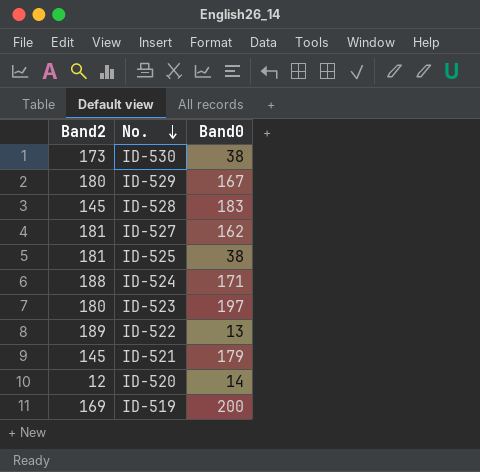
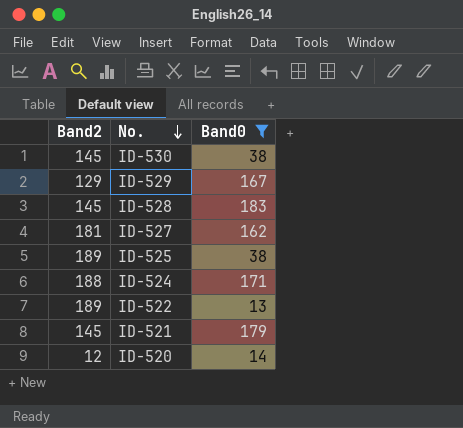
filter: none -> Band0 <= 183
ID-530 | Band2: 173 -> 145
ID-529 | Band2: 180 -> 129
ID-525 | Band2: 181 -> 189

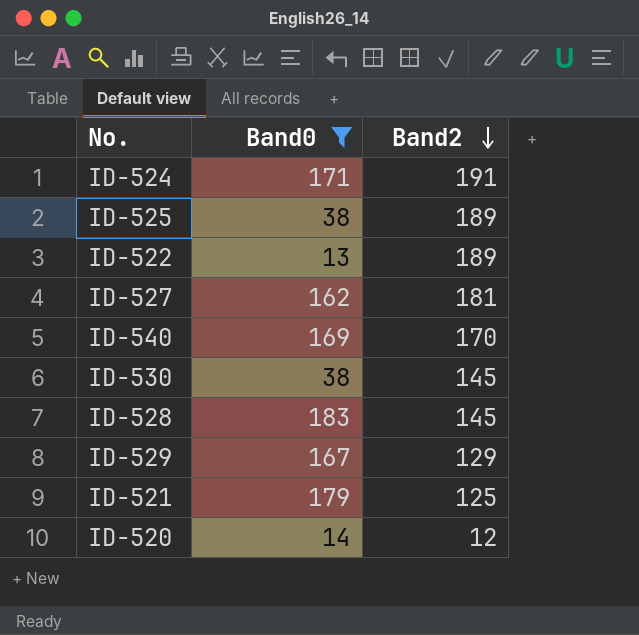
row order: No. descending -> Band2 descending
column Band2 | position: 1 -> 3
ID-524 | Band2: 188 -> 191
row ID-540: none -> 169 | 170
ID-521 | Band2: 145 -> 125

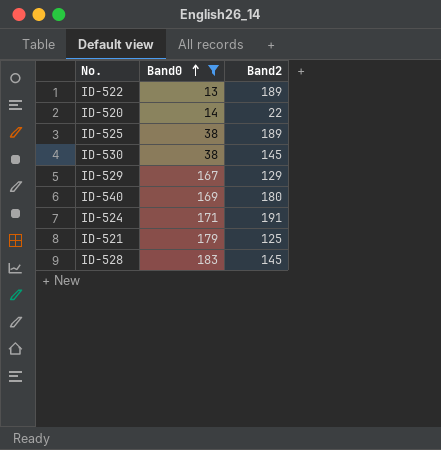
row order: Band2 descending -> Band0 ascending
row ID-527: 162 | 181 -> none
ID-520 | Band2: 12 -> 22
ID-540 | Band2: 170 -> 180

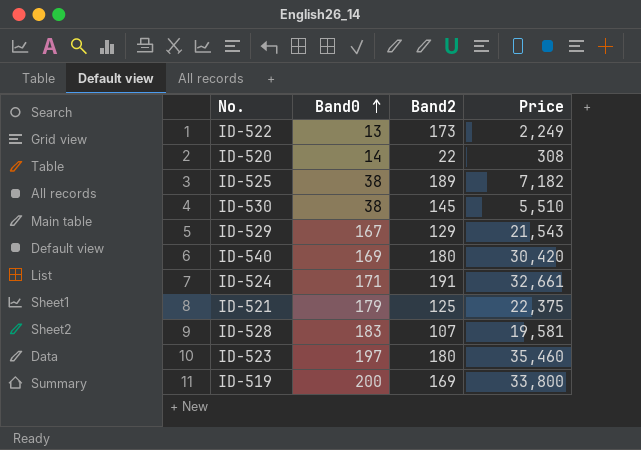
filter: Band0 <= 183 -> none
column Price | formula: none -> [Band0] * [Band2]
ID-522 | Band2: 189 -> 173
ID-528 | Band2: 145 -> 107

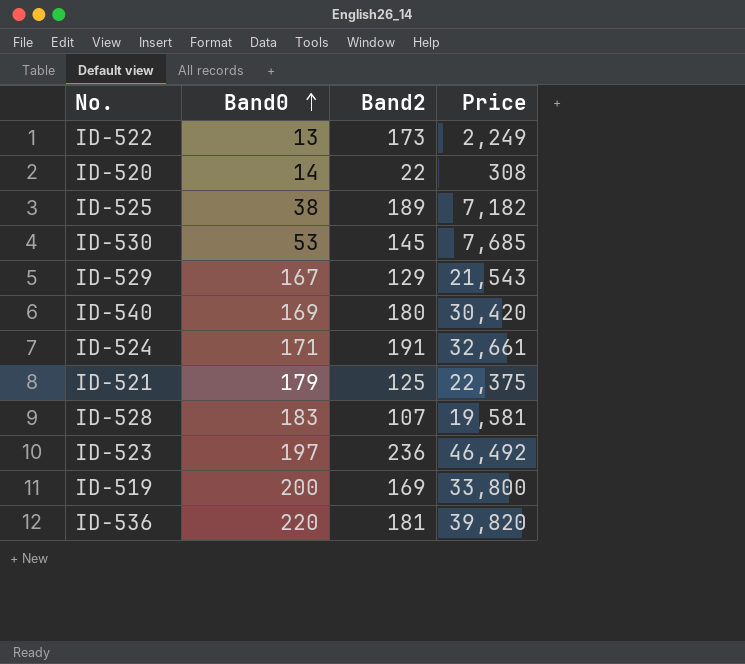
ID-530 | Band0: 38 -> 53
ID-530 | Price: 5,510 -> 7,685
ID-523 | Band2: 180 -> 236
ID-523 | Price: 35,460 -> 46,492
row ID-536: none -> 220 | 181 | 39,820

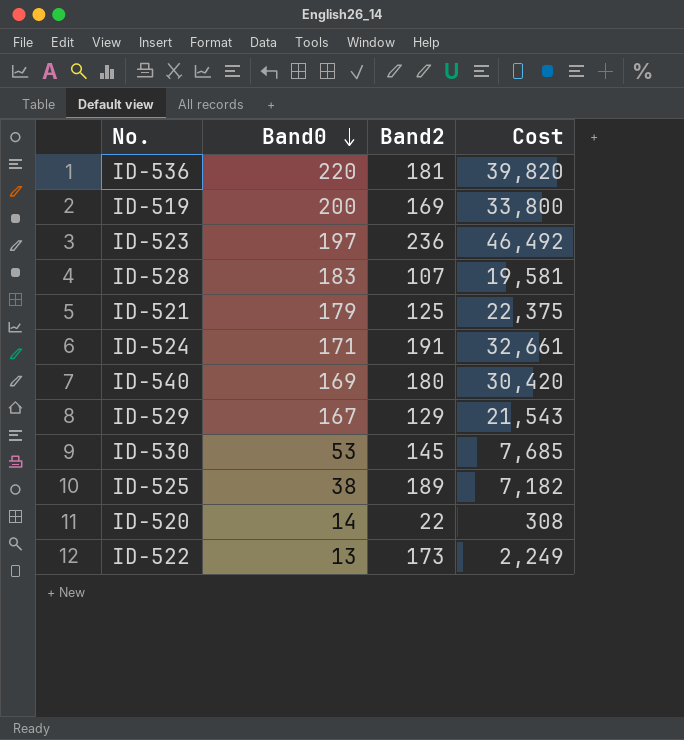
row order: Band0 ascending -> Band0 descending
column name: Price -> Cost

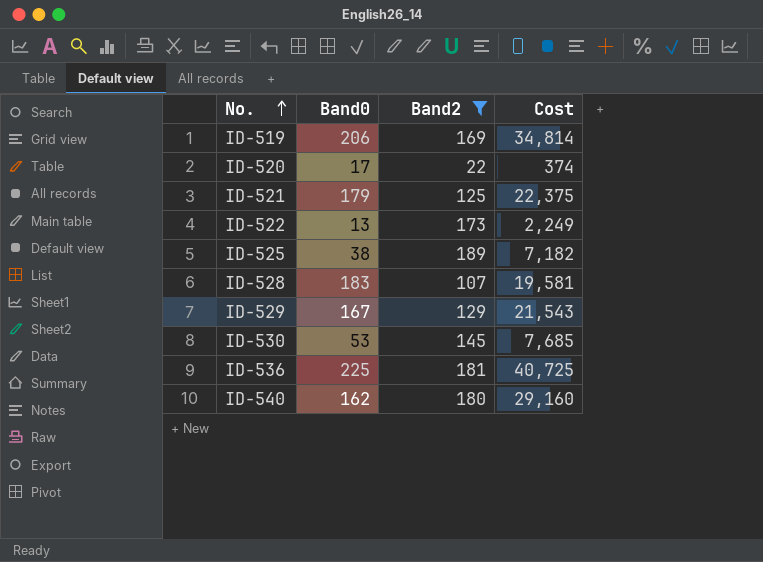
filter: none -> Band2 <= 189
row order: Band0 descending -> No. ascending
ID-519 | Band0: 200 -> 206
ID-519 | Cost: 33,800 -> 34,814
ID-520 | Band0: 14 -> 17
ID-520 | Cost: 308 -> 374
ID-536 | Band0: 220 -> 225
ID-536 | Cost: 39,820 -> 40,725
ID-540 | Band0: 169 -> 162
ID-540 | Cost: 30,420 -> 29,160

